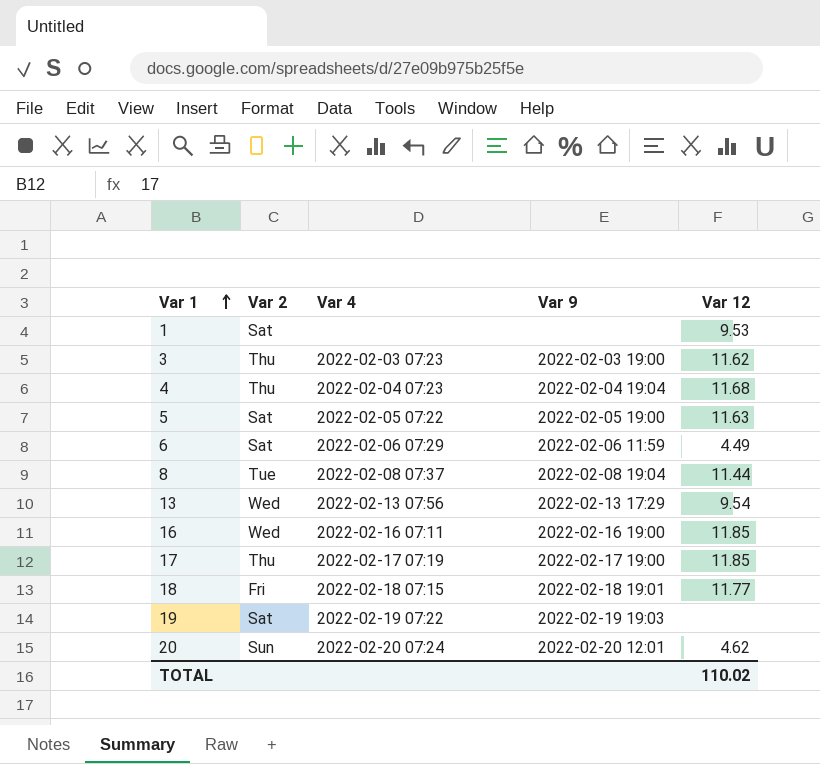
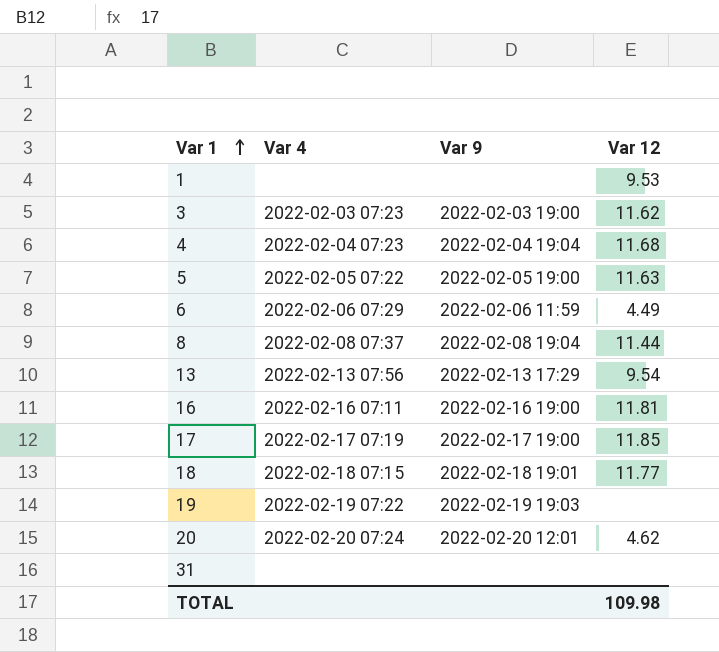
column Var 2 | position: 2 -> none
16 | Var 12: 11.85 -> 11.81
row 31: none -> none | none | none
TOTAL | Var 12: 110.02 -> 109.98

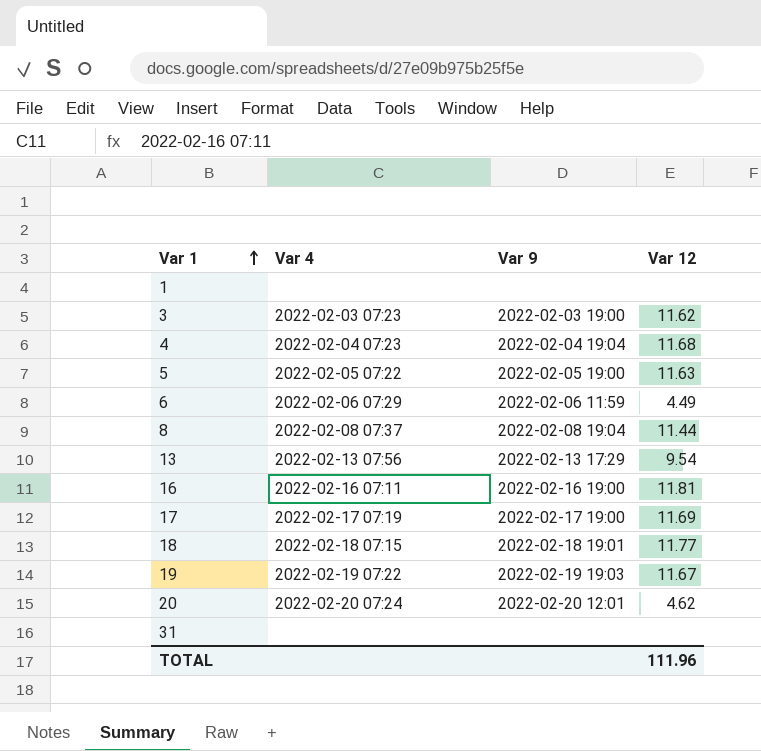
1 | Var 12: 9.53 -> none
17 | Var 12: 11.85 -> 11.69
19 | Var 12: none -> 11.67
TOTAL | Var 12: 109.98 -> 111.96

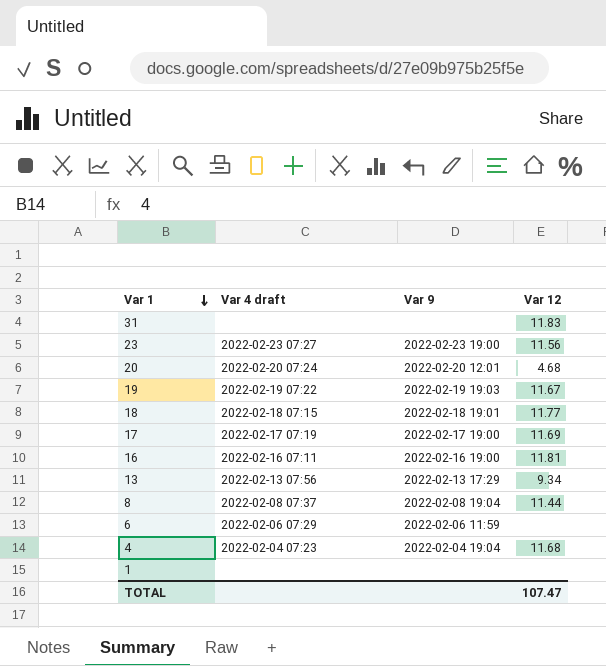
row order: Var 1 ascending -> Var 1 descending
column name: Var 4 -> Var 4 draft
row 3: 2022-02-03 07:23 | 2022-02-03 19:00 | 11.62 -> none
row 5: 2022-02-05 07:22 | 2022-02-05 19:00 | 11.63 -> none
31 | Var 12: none -> 11.83
row 23: none -> 2022-02-23 07:27 | 2022-02-23 19:00 | 11.56
20 | Var 12: 4.62 -> 4.68
13 | Var 12: 9.54 -> 9.34
6 | Var 12: 4.49 -> none
TOTAL | Var 12: 111.96 -> 107.47

